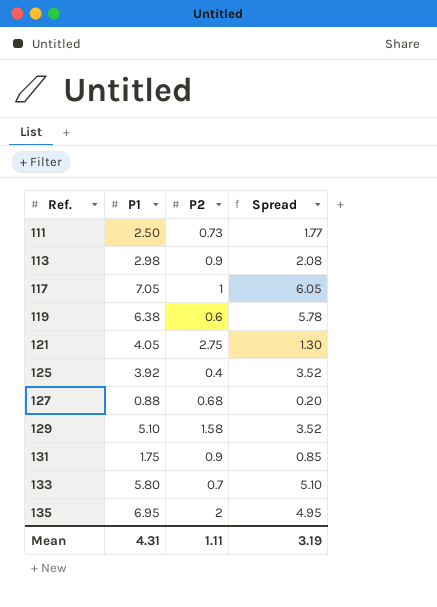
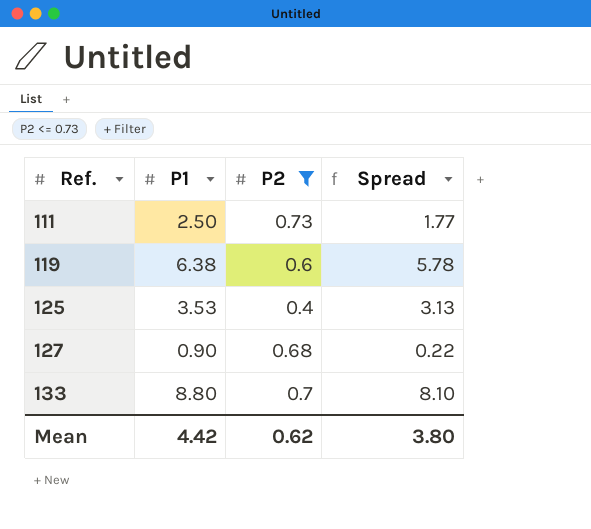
filter: none -> P2 <= 0.73
125 | P1: 3.92 -> 3.53
125 | Spread: 3.52 -> 3.13
127 | P1: 0.88 -> 0.90
127 | Spread: 0.20 -> 0.22
133 | P1: 5.80 -> 8.80
133 | Spread: 5.10 -> 8.10
Mean | P1: 4.31 -> 4.42
Mean | P2: 1.11 -> 0.62
Mean | Spread: 3.19 -> 3.80

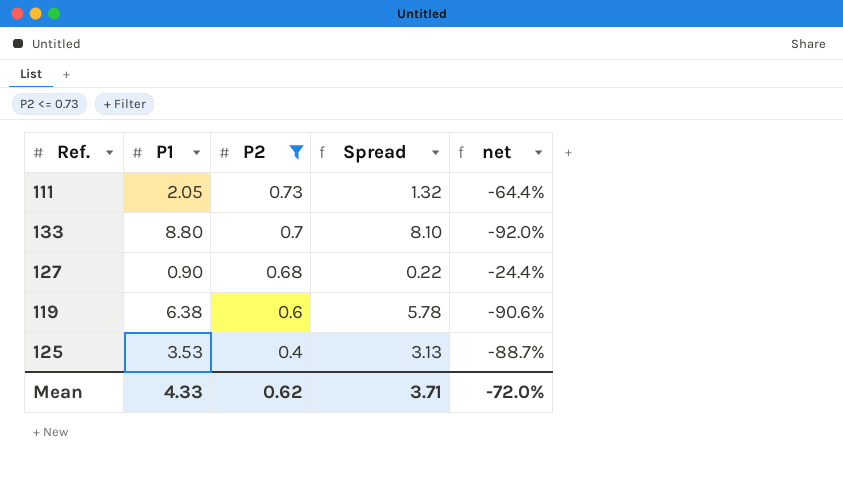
row order: Ref. ascending -> P2 descending
column net | formula: none -> ([P2] - [P1]) / [P1]
111 | P1: 2.50 -> 2.05
111 | Spread: 1.77 -> 1.32
Mean | P1: 4.42 -> 4.33
Mean | Spread: 3.80 -> 3.71

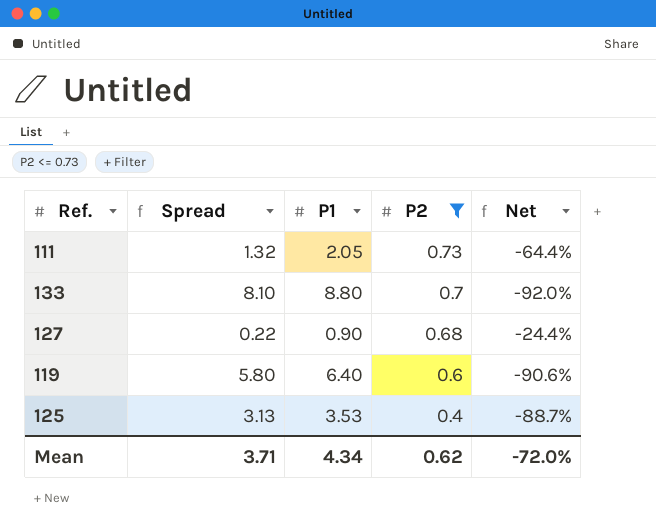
column Spread | position: 4 -> 2
column name: net -> Net
119 | Spread: 5.78 -> 5.80
119 | P1: 6.38 -> 6.40
Mean | P1: 4.33 -> 4.34

